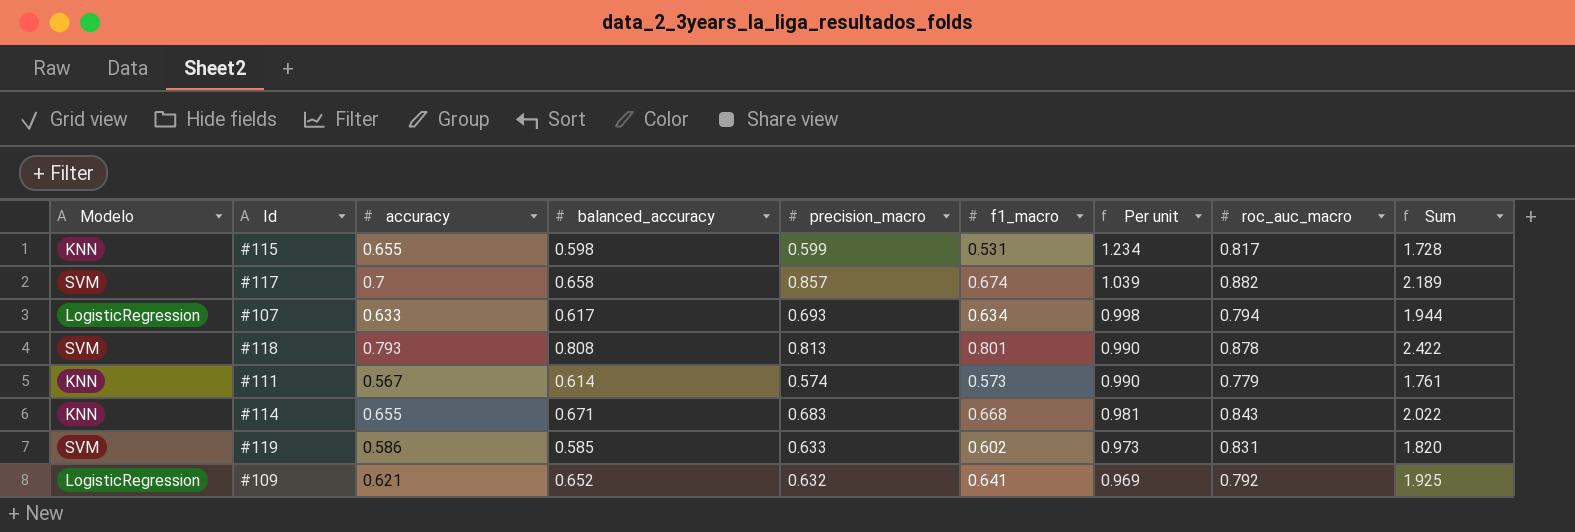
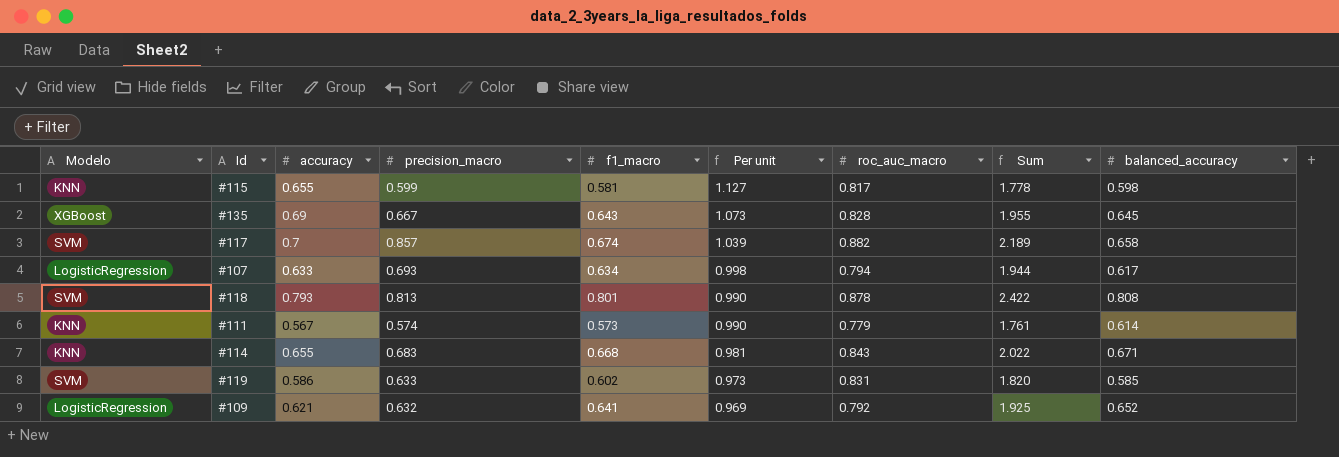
column balanced_accuracy | position: 4 -> 9
#115 | f1_macro: 0.531 -> 0.581
#115 | Per unit: 1.234 -> 1.127
#115 | Sum: 1.728 -> 1.778
row #135: none -> XGBoost | 0.69 | 0.667 | 0.643 | 1.073 | 0.828 | 1.955 | 0.645

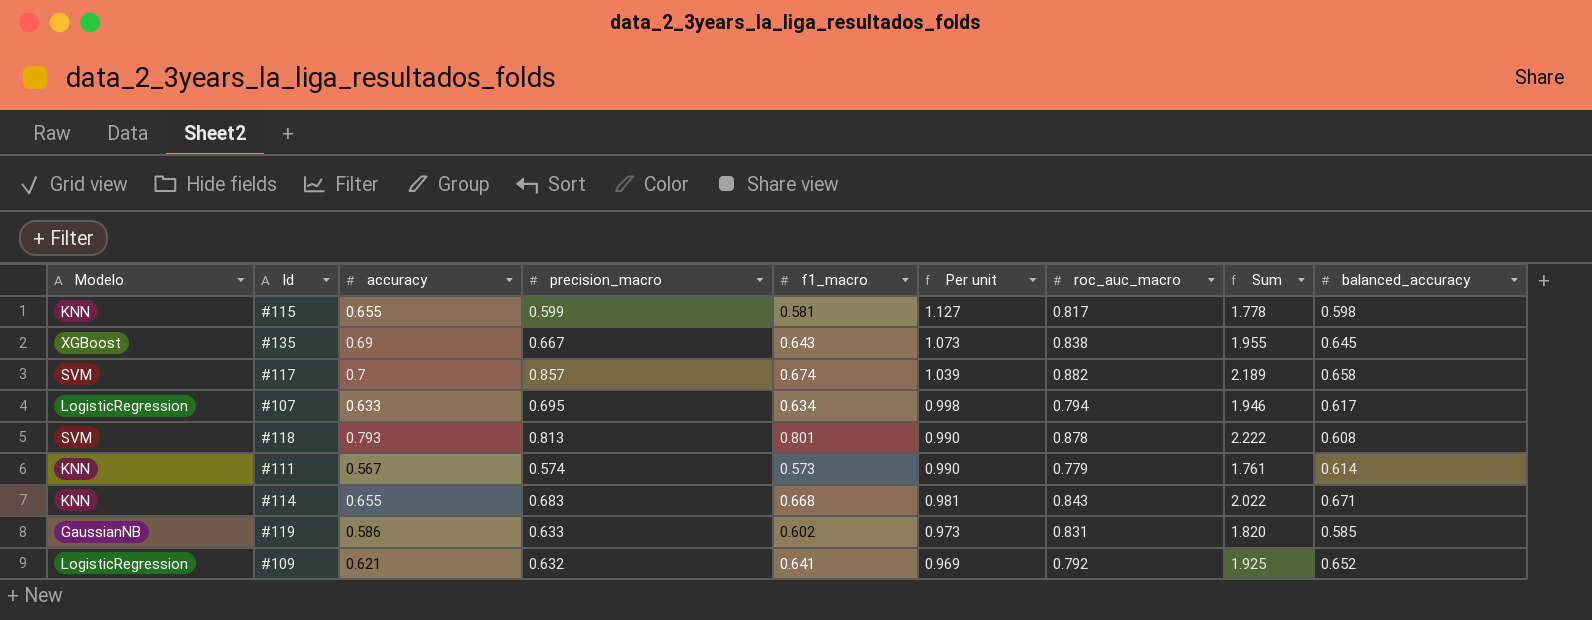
#135 | roc_auc_macro: 0.828 -> 0.838
#107 | precision_macro: 0.693 -> 0.695
#107 | Sum: 1.944 -> 1.946
#118 | Sum: 2.422 -> 2.222
#118 | balanced_accuracy: 0.808 -> 0.608
#119 | Modelo: SVM -> GaussianNB

